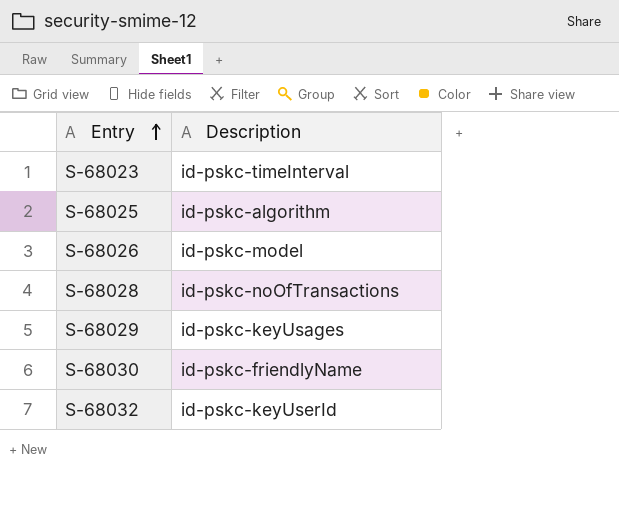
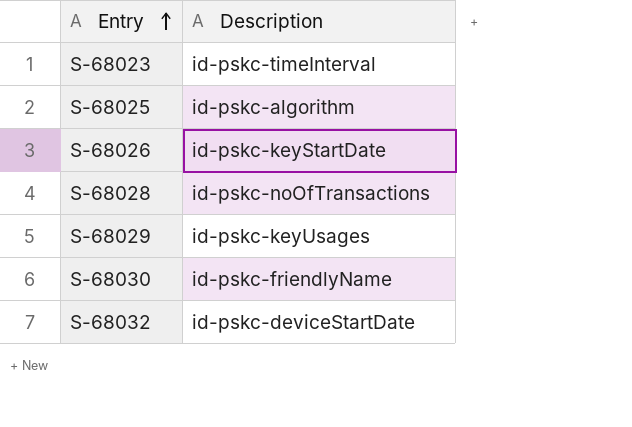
S-68026 | Description: id-pskc-model -> id-pskc-keyStartDate
S-68032 | Description: id-pskc-keyUserId -> id-pskc-deviceStartDate

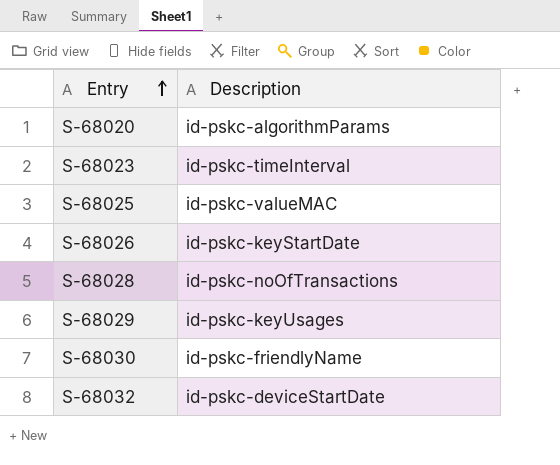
row S-68020: none -> id-pskc-algorithmParams
S-68025 | Description: id-pskc-algorithm -> id-pskc-valueMAC

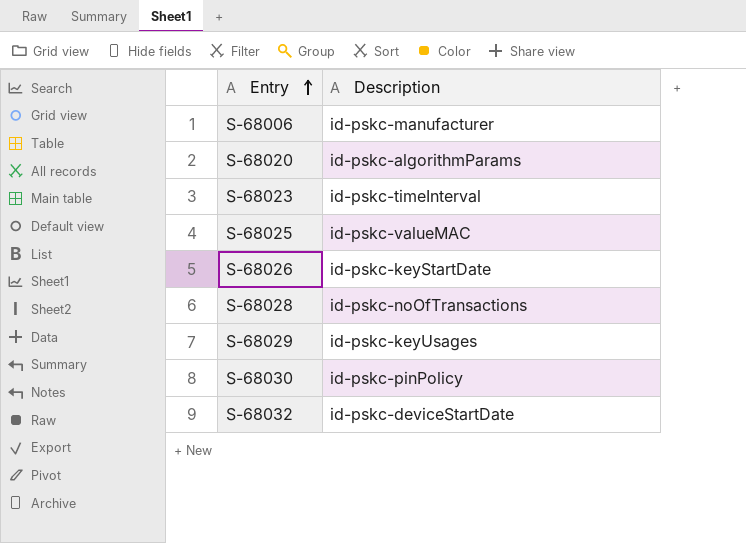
row S-68006: none -> id-pskc-manufacturer
S-68030 | Description: id-pskc-friendlyName -> id-pskc-pinPolicy

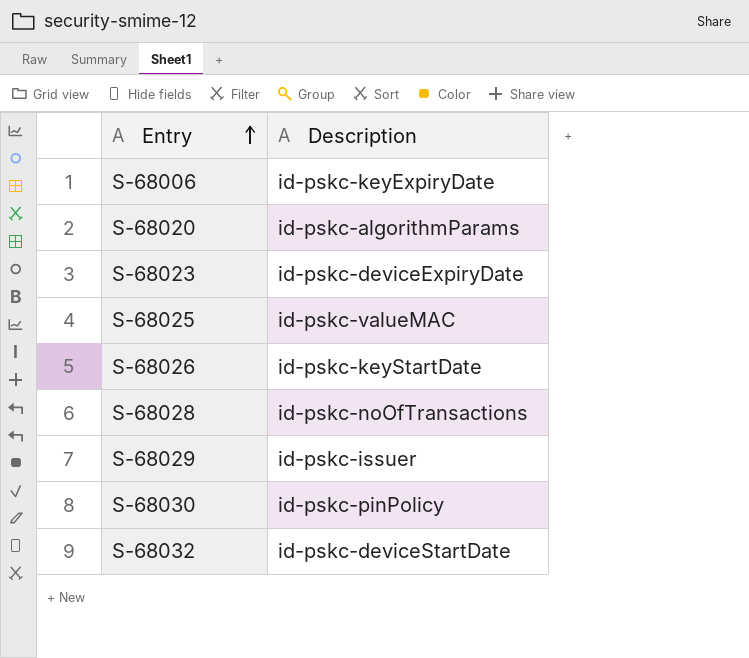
S-68006 | Description: id-pskc-manufacturer -> id-pskc-keyExpiryDate
S-68023 | Description: id-pskc-timeInterval -> id-pskc-deviceExpiryDate
S-68029 | Description: id-pskc-keyUsages -> id-pskc-issuer

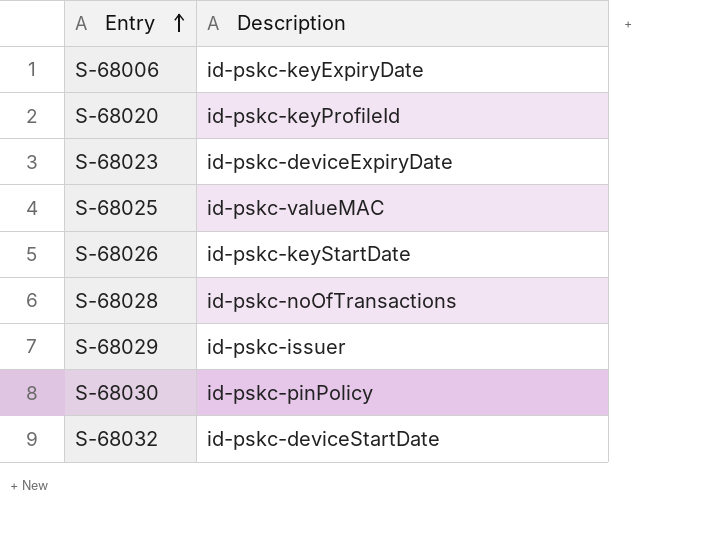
S-68020 | Description: id-pskc-algorithmParams -> id-pskc-keyProfileId

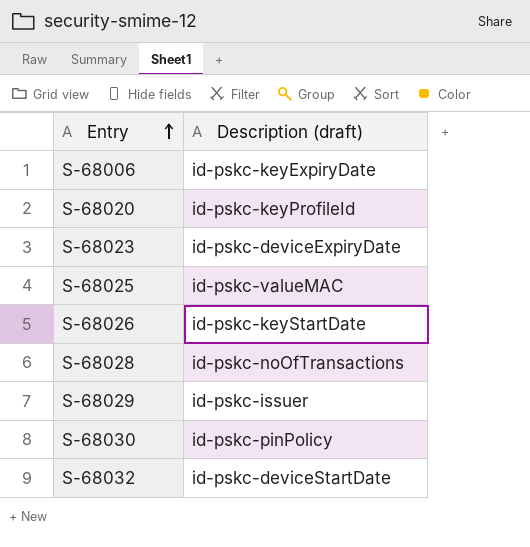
column name: Description -> Description (draft)

